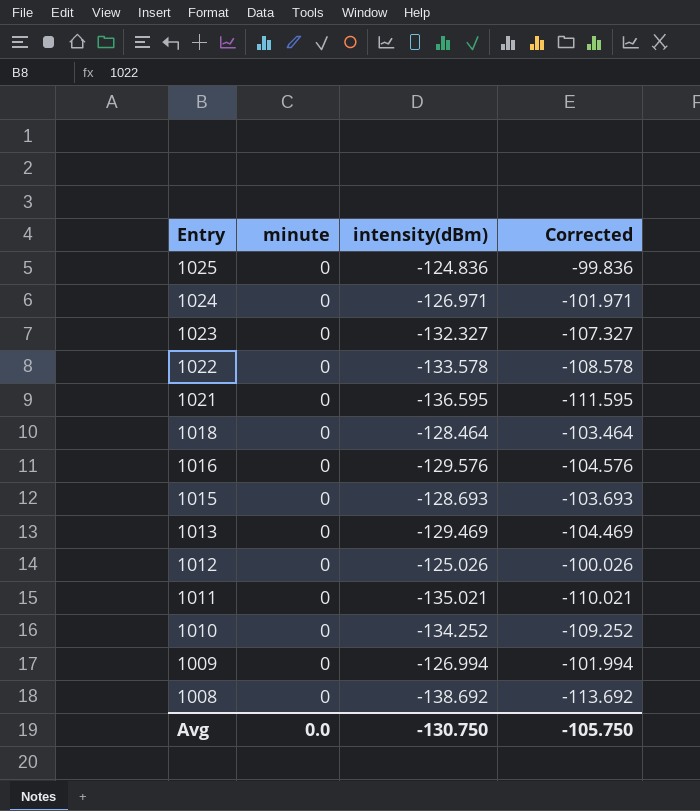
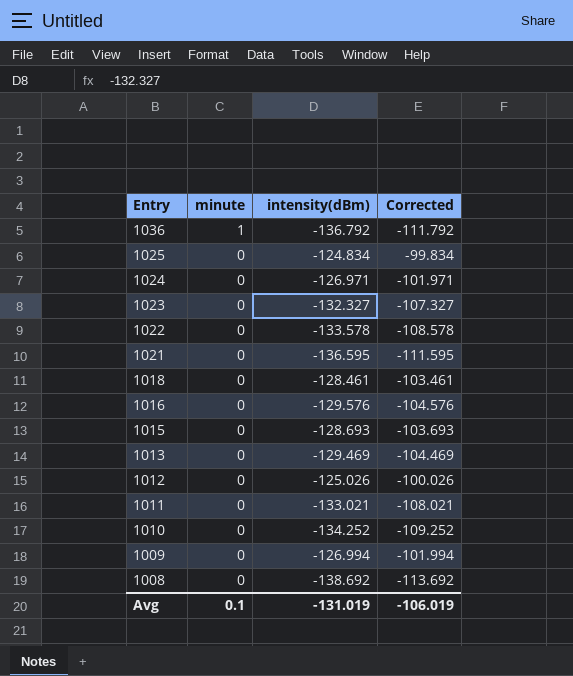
row 1036: none -> 1 | -136.792 | -111.792
1025 | intensity(dBm): -124.836 -> -124.834
1025 | Corrected: -99.836 -> -99.834
1018 | intensity(dBm): -128.464 -> -128.461
1018 | Corrected: -103.464 -> -103.461
1011 | intensity(dBm): -135.021 -> -133.021
1011 | Corrected: -110.021 -> -108.021
Avg | minute: 0.0 -> 0.1
Avg | intensity(dBm): -130.750 -> -131.019
Avg | Corrected: -105.750 -> -106.019

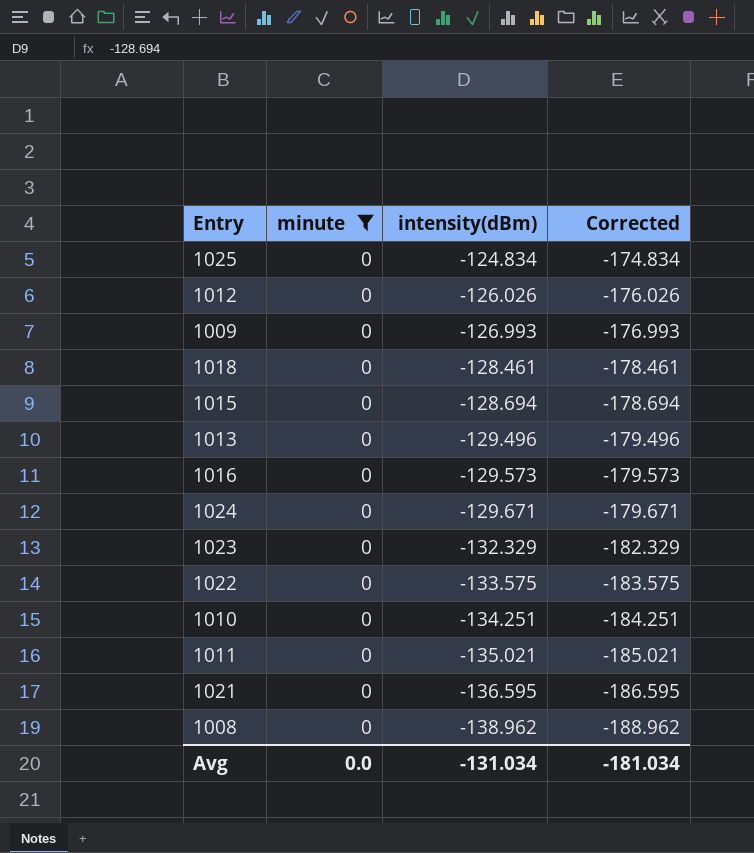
filter: none -> minute = 0
row order: Entry descending -> intensity(dBm) descending
column Corrected | formula: [intensity(dBm)] + 25 -> [intensity(dBm)] - 50
1012 | intensity(dBm): -125.026 -> -126.026
1009 | intensity(dBm): -126.994 -> -126.993
1015 | intensity(dBm): -128.693 -> -128.694
1013 | intensity(dBm): -129.469 -> -129.496
1016 | intensity(dBm): -129.576 -> -129.573
1024 | intensity(dBm): -126.971 -> -129.671
1023 | intensity(dBm): -132.327 -> -132.329
1022 | intensity(dBm): -133.578 -> -133.575
1010 | intensity(dBm): -134.252 -> -134.251
1011 | intensity(dBm): -133.021 -> -135.021
1008 | intensity(dBm): -138.692 -> -138.962
Avg | minute: 0.1 -> 0.0
Avg | intensity(dBm): -131.019 -> -131.034
Avg | Corrected: -106.019 -> -181.034

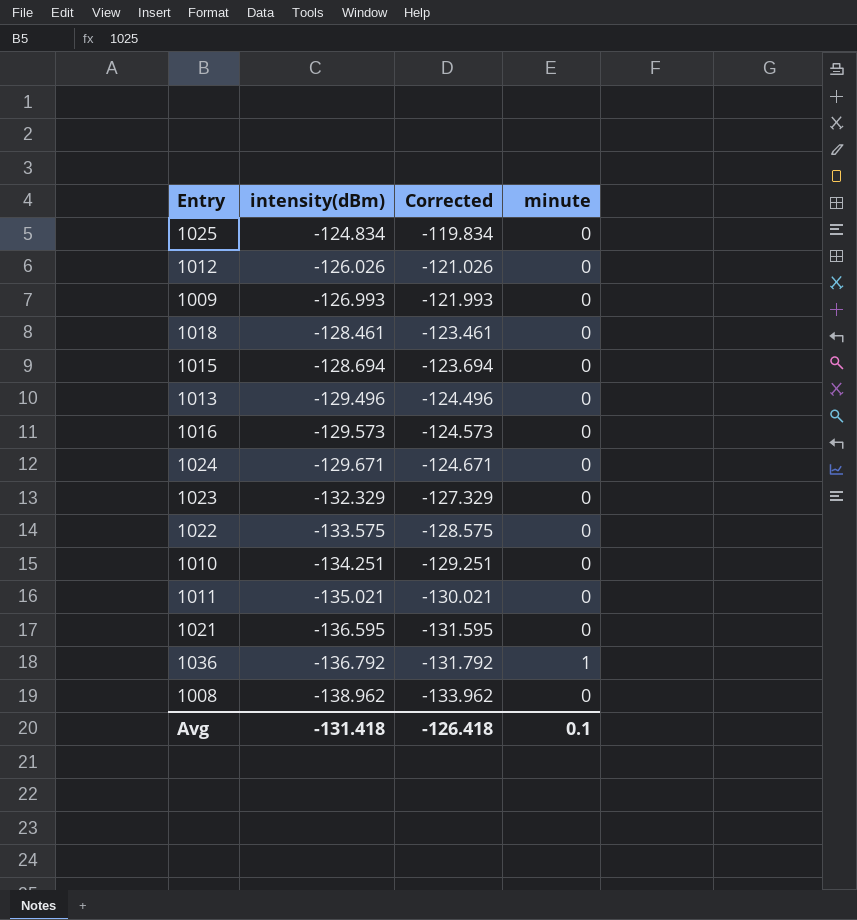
filter: minute = 0 -> none
column Corrected | formula: [intensity(dBm)] - 50 -> [intensity(dBm)] + 5
column minute | position: 2 -> 4
Avg | intensity(dBm): -131.034 -> -131.418
Avg | Corrected: -181.034 -> -126.418
Avg | minute: 0.0 -> 0.1

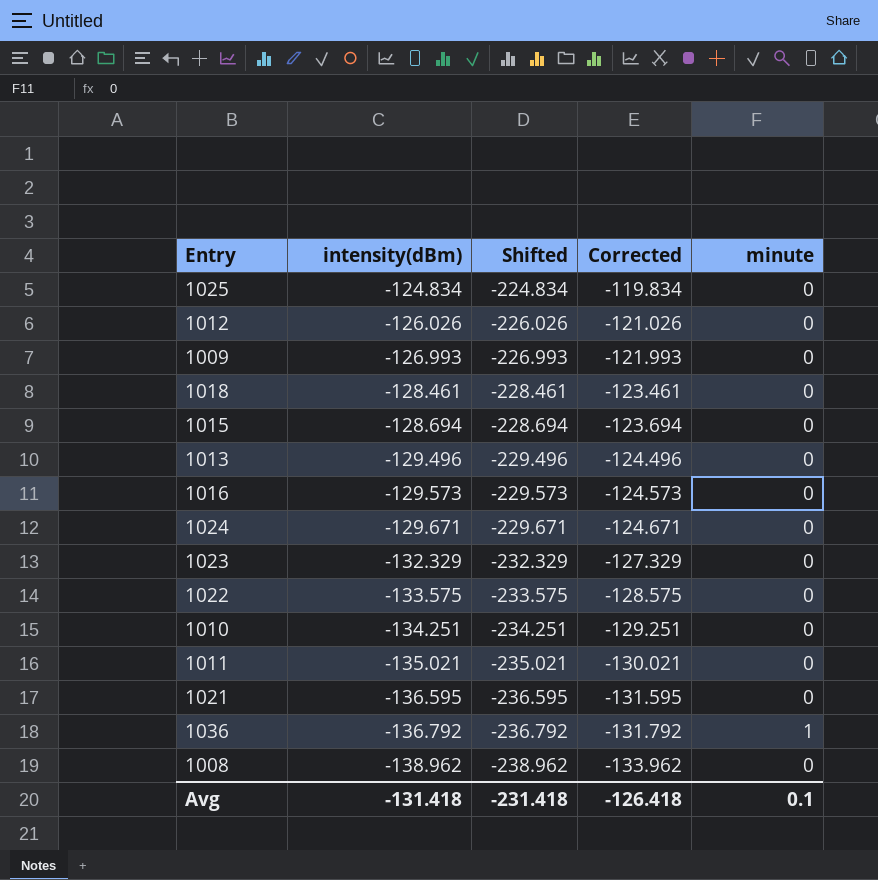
column Shifted | formula: none -> [intensity(dBm)] - 100

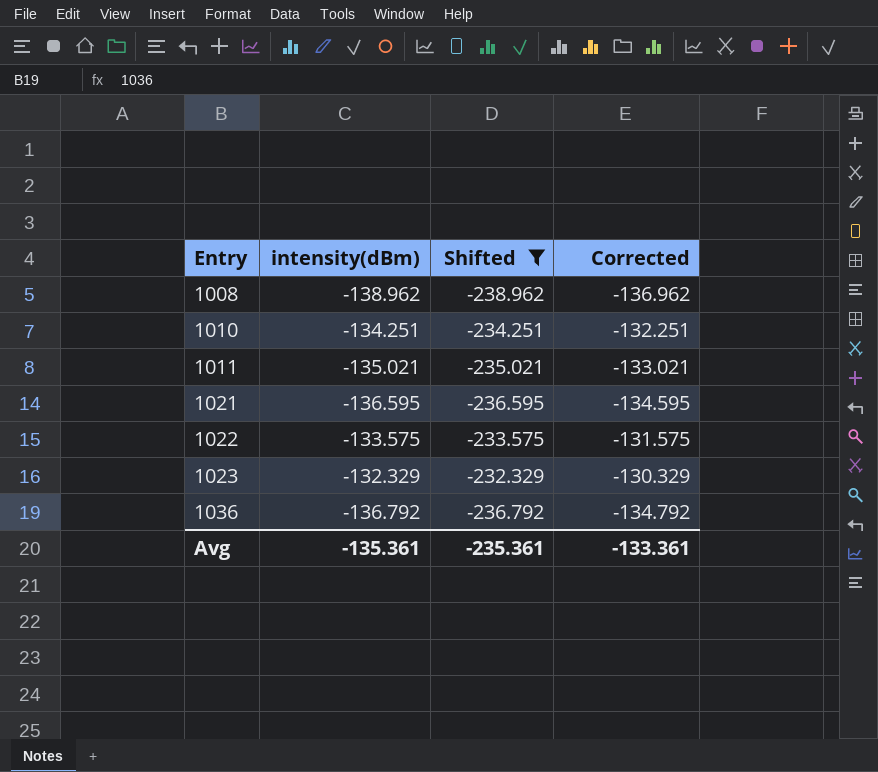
filter: none -> Shifted <= -232.329
row order: intensity(dBm) descending -> Entry ascending
column minute | position: 5 -> none
column Corrected | formula: [intensity(dBm)] + 5 -> [intensity(dBm)] + 2
Avg | intensity(dBm): -131.418 -> -135.361
Avg | Shifted: -231.418 -> -235.361
Avg | Corrected: -126.418 -> -133.361

